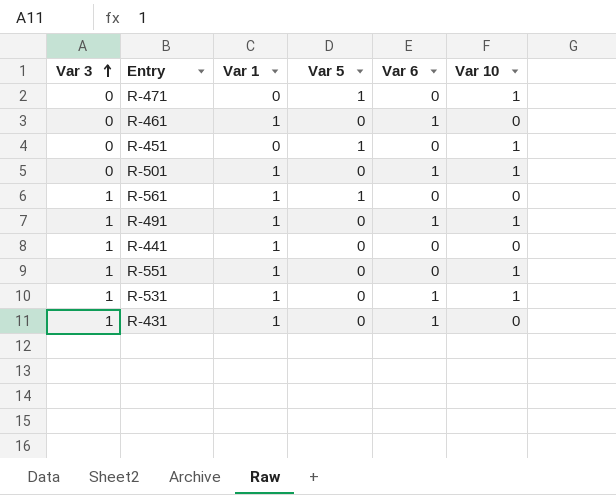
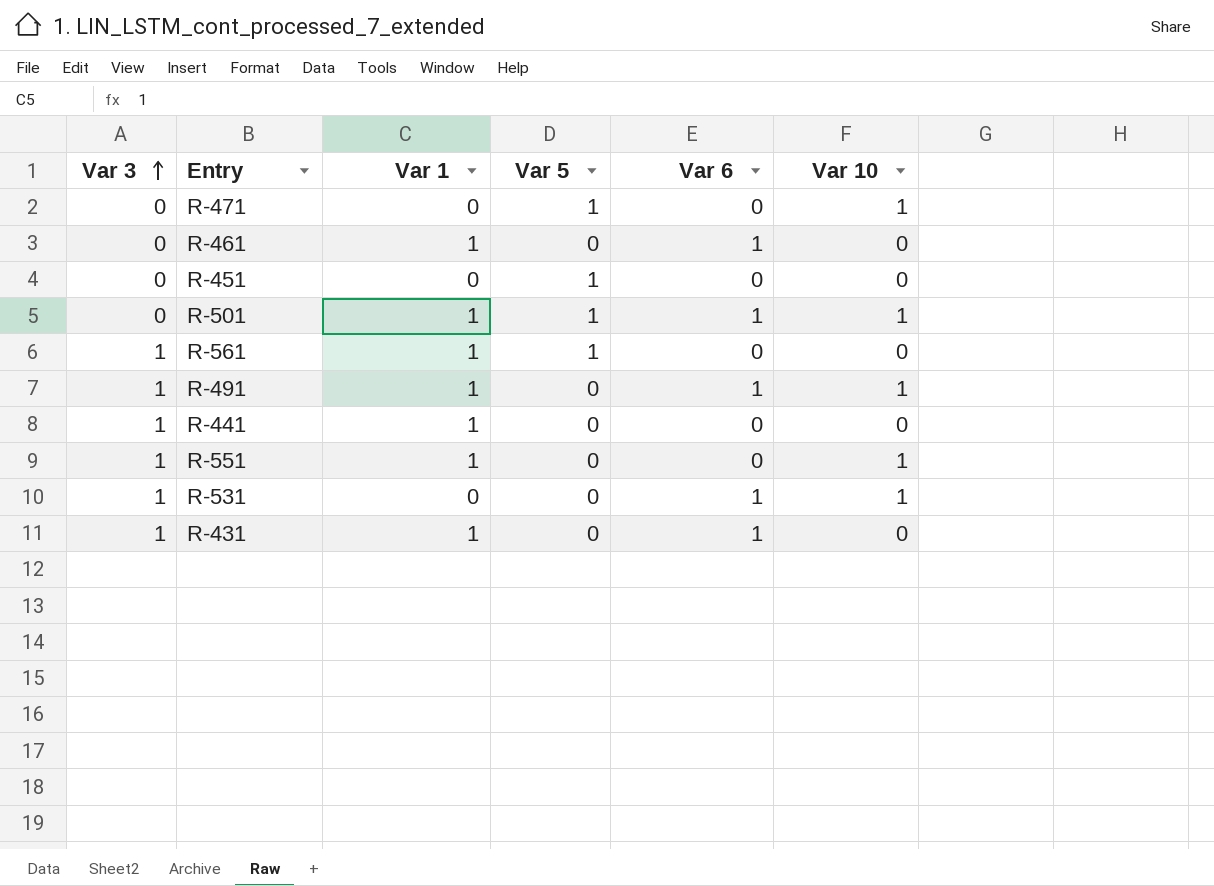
R-451 | Var 10: 1 -> 0
R-501 | Var 5: 0 -> 1
R-531 | Var 1: 1 -> 0

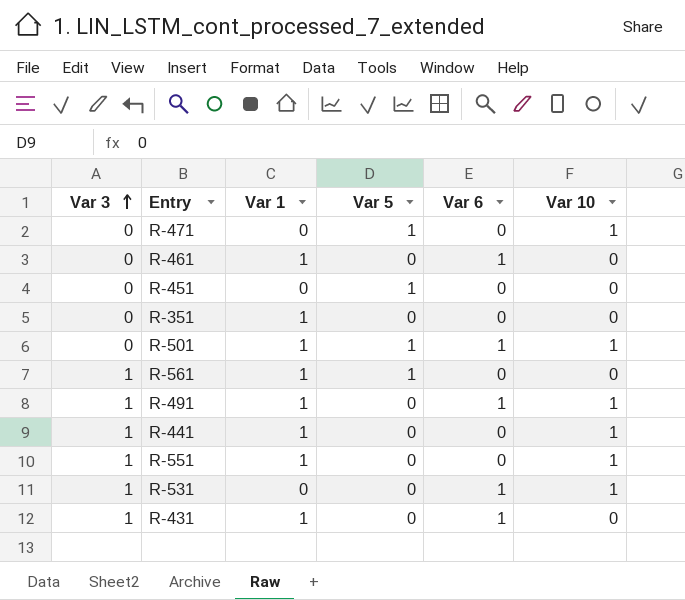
row R-351: none -> 0 | 1 | 0 | 0 | 0
R-441 | Var 10: 0 -> 1

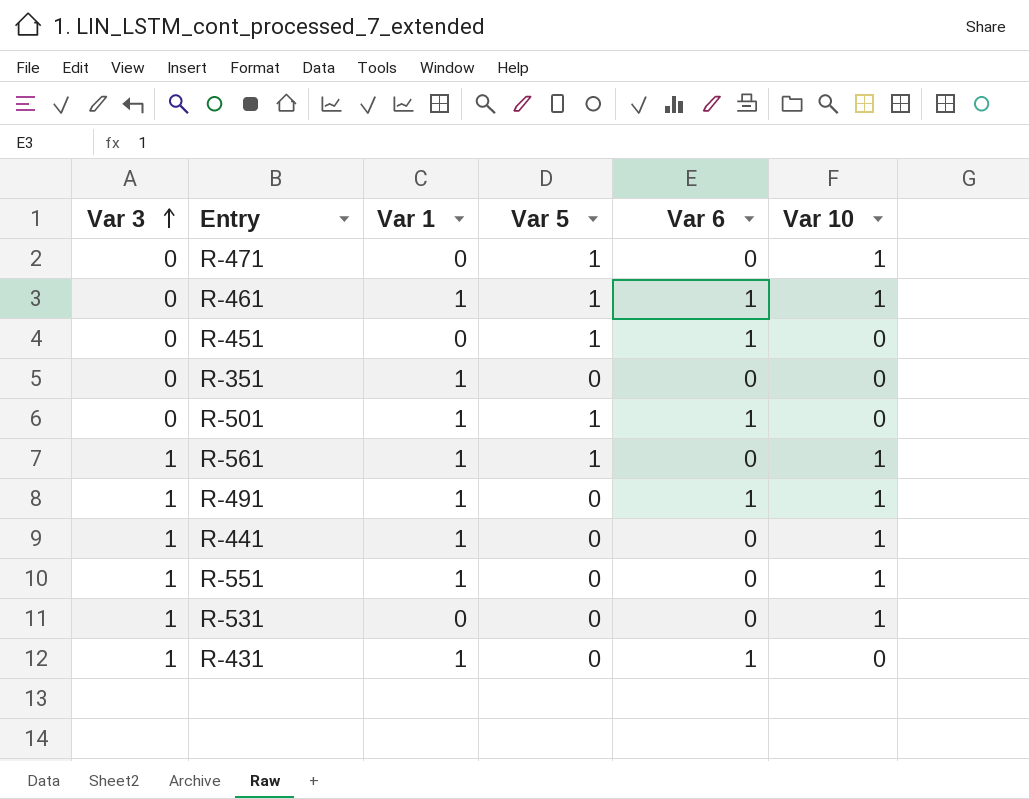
R-461 | Var 5: 0 -> 1
R-461 | Var 10: 0 -> 1
R-451 | Var 6: 0 -> 1
R-501 | Var 10: 1 -> 0
R-561 | Var 10: 0 -> 1
R-531 | Var 6: 1 -> 0

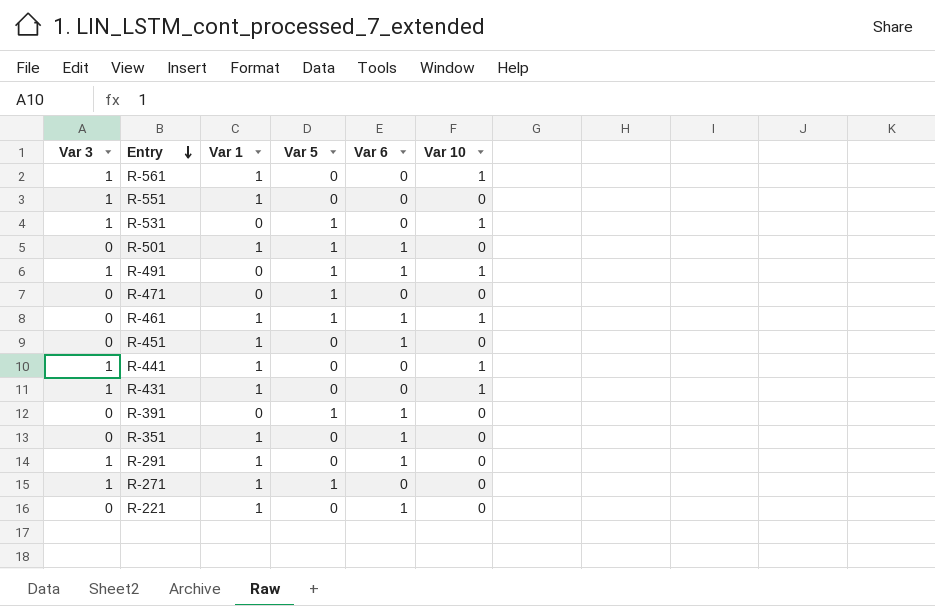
row order: Var 3 ascending -> Entry descending
R-561 | Var 5: 1 -> 0
R-551 | Var 10: 1 -> 0
R-531 | Var 5: 0 -> 1
R-491 | Var 1: 1 -> 0
R-491 | Var 5: 0 -> 1
R-471 | Var 10: 1 -> 0
R-451 | Var 1: 0 -> 1
R-451 | Var 5: 1 -> 0
R-431 | Var 6: 1 -> 0
R-431 | Var 10: 0 -> 1
row R-391: none -> 0 | 0 | 1 | 1 | 0
R-351 | Var 6: 0 -> 1
row R-291: none -> 1 | 1 | 0 | 1 | 0
row R-271: none -> 1 | 1 | 1 | 0 | 0
row R-221: none -> 0 | 1 | 0 | 1 | 0

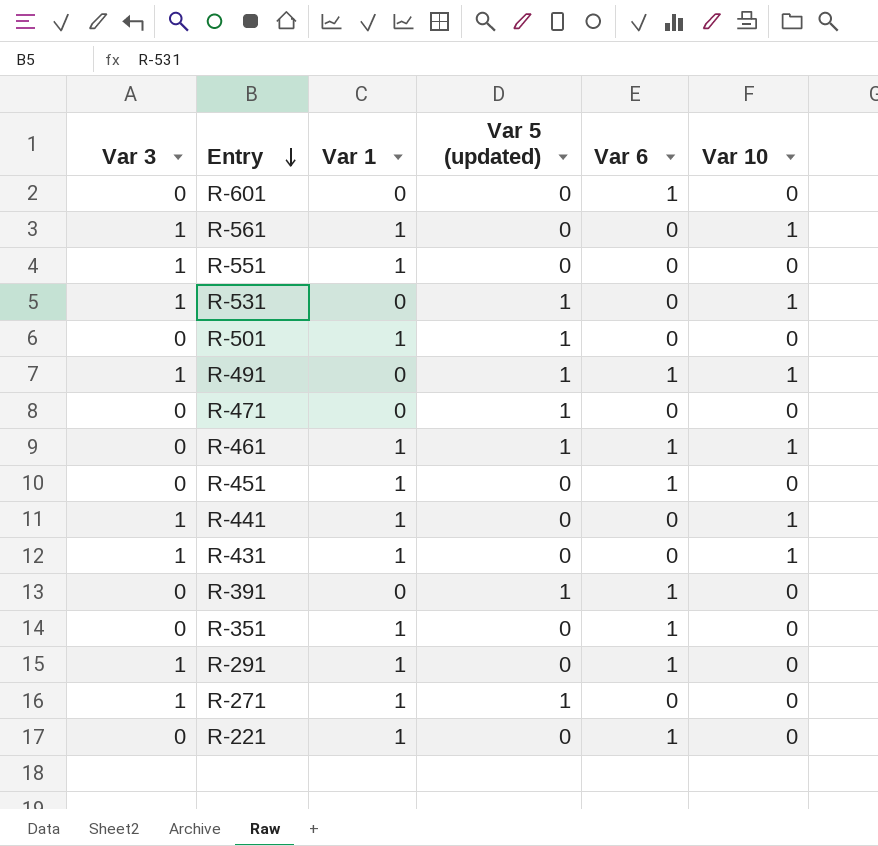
column name: Var 5 -> Var 5 (updated)
row R-601: none -> 0 | 0 | 0 | 1 | 0
R-501 | Var 6: 1 -> 0

